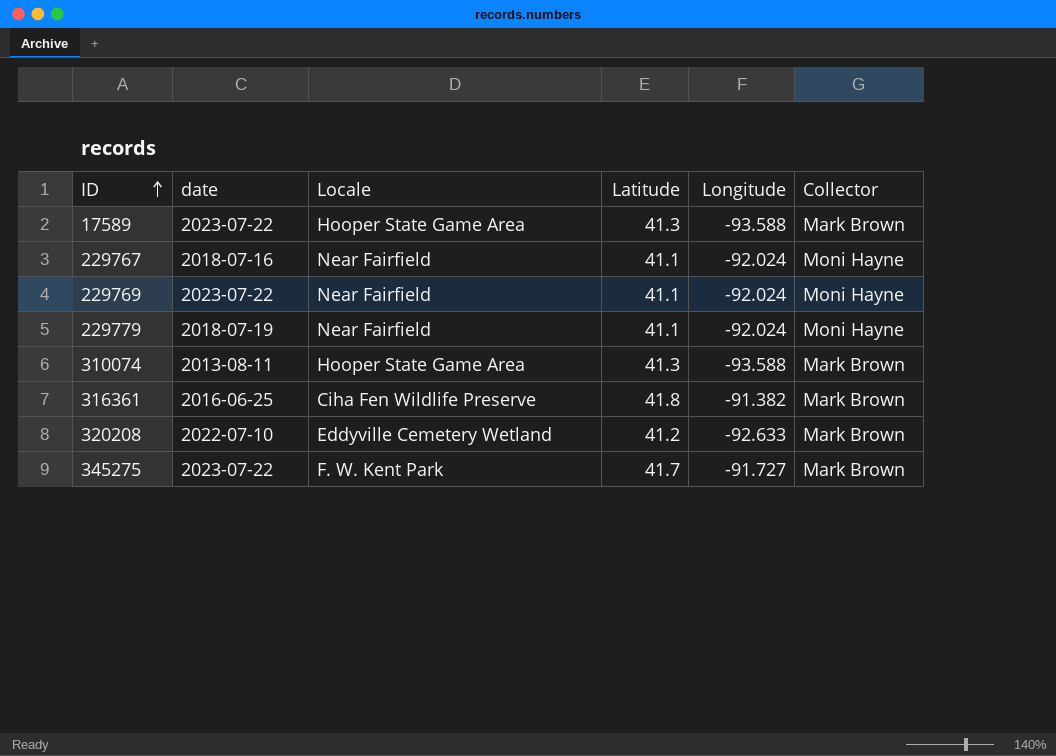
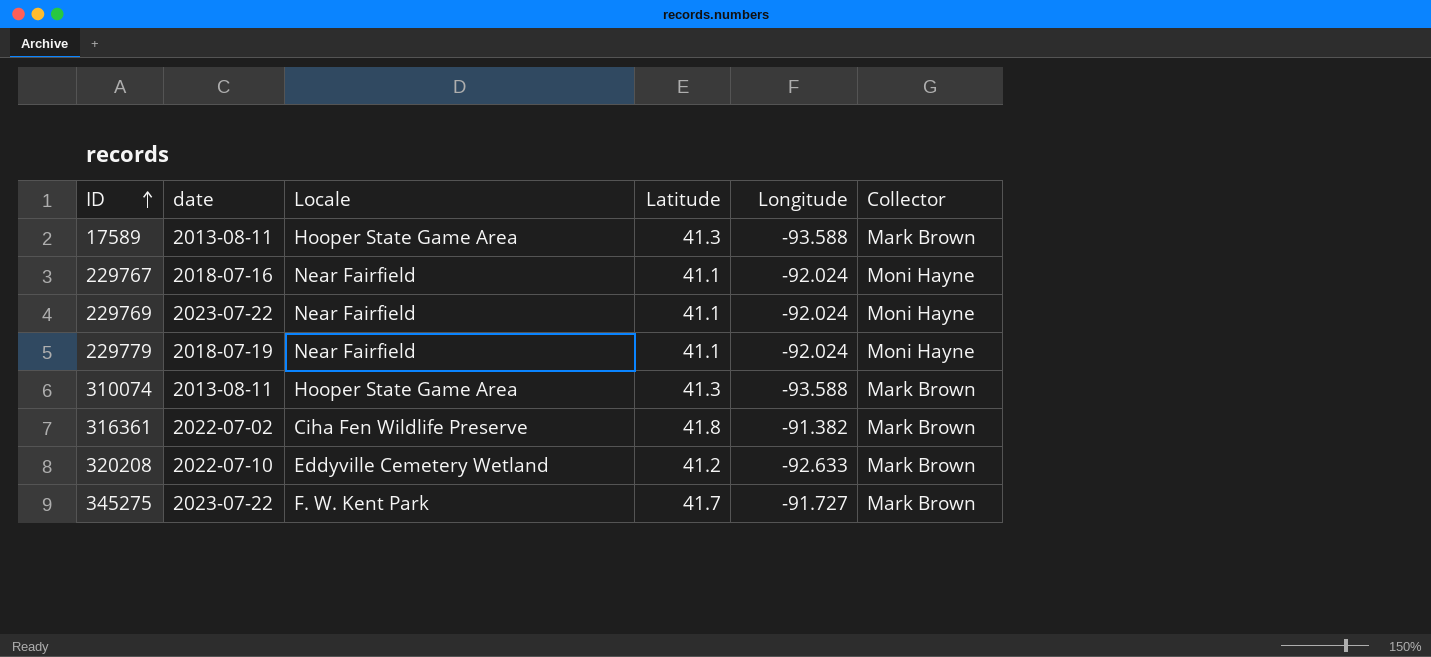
17589 | date: 2023-07-22 -> 2013-08-11
316361 | date: 2016-06-25 -> 2022-07-02

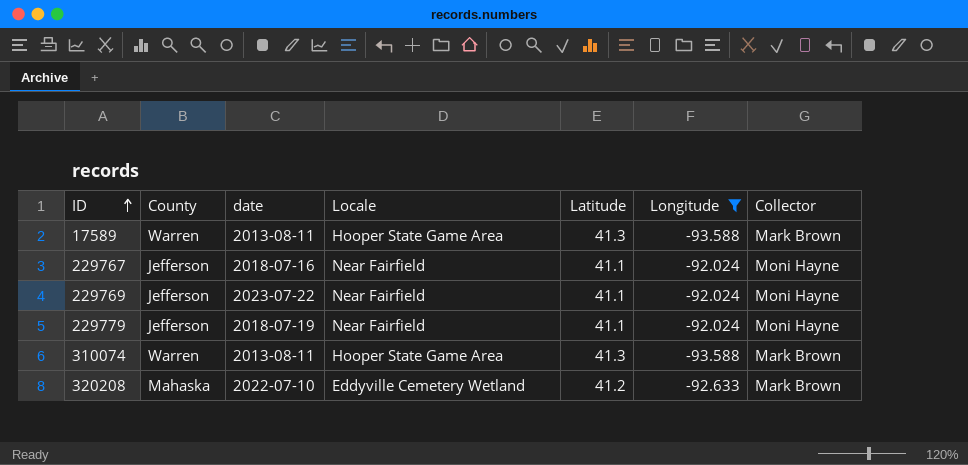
filter: none -> Longitude <= -92.024
column County | position: none -> 2

